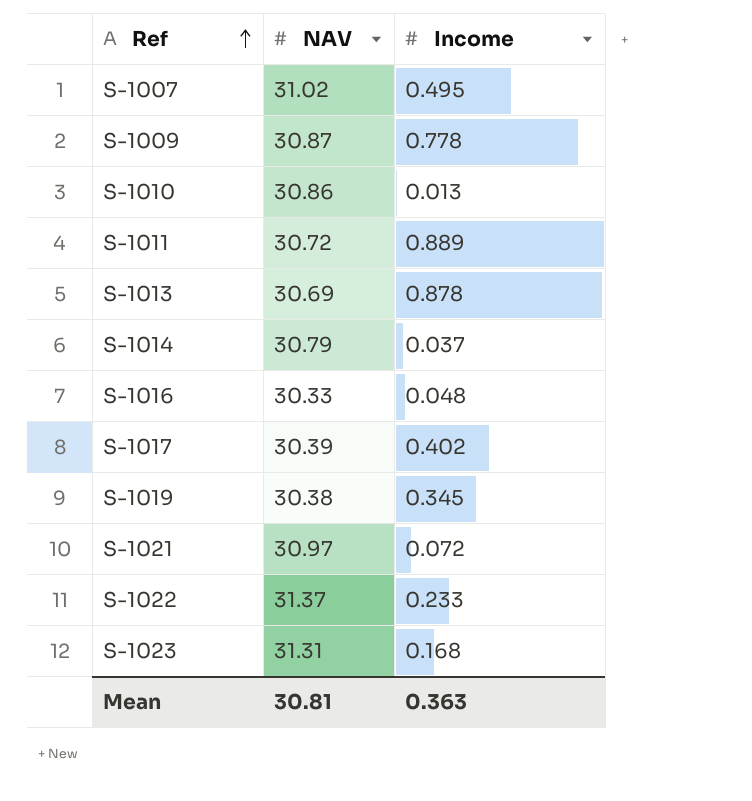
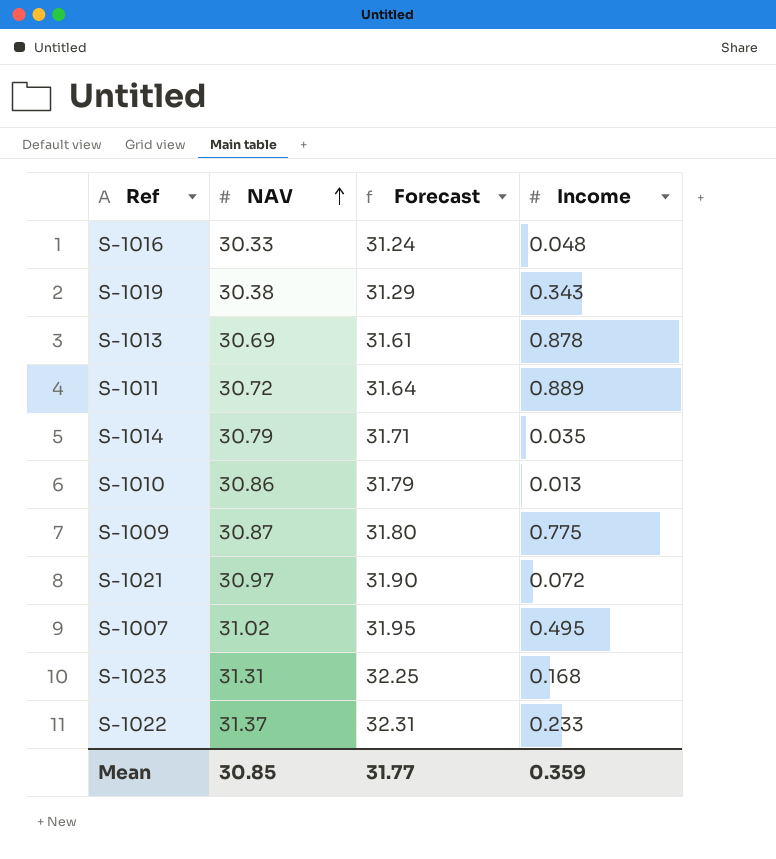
row order: Ref ascending -> NAV ascending
column Forecast | formula: none -> [NAV] * 1.03
row S-1017: 30.39 | 0.402 -> none
S-1019 | Income: 0.345 -> 0.343
S-1014 | Income: 0.037 -> 0.035
S-1009 | Income: 0.778 -> 0.775
Mean | NAV: 30.81 -> 30.85
Mean | Income: 0.363 -> 0.359

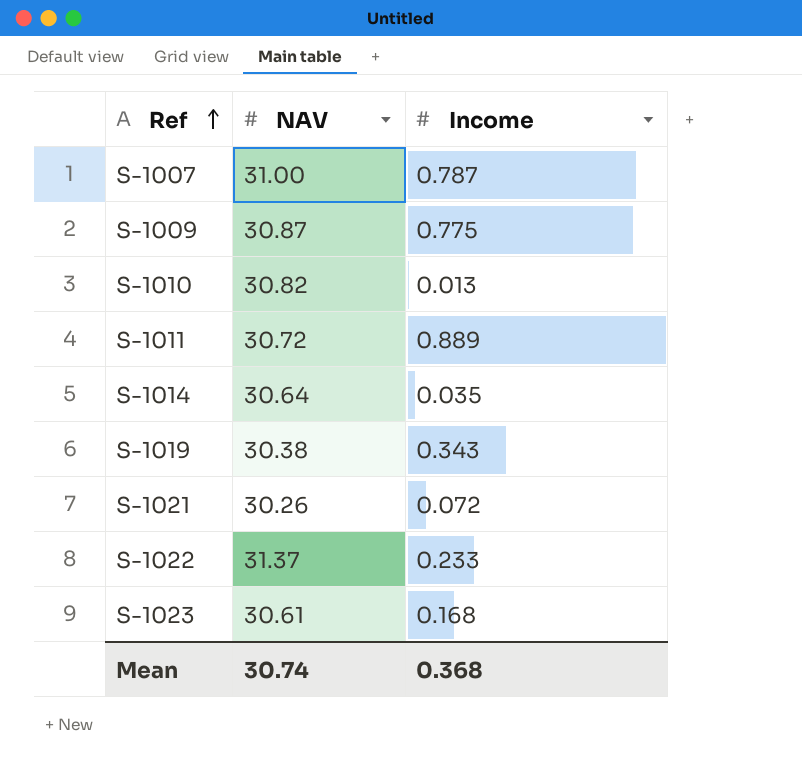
row order: NAV ascending -> Ref ascending
column Forecast | formula: [NAV] * 1.03 -> none
row S-1016: 30.33 | 31.24 | 0.048 -> none
row S-1013: 30.69 | 31.61 | 0.878 -> none
S-1007 | NAV: 31.02 -> 31.00
S-1007 | Income: 0.495 -> 0.787
S-1010 | NAV: 30.86 -> 30.82
S-1014 | NAV: 30.79 -> 30.64
S-1021 | NAV: 30.97 -> 30.26
S-1023 | NAV: 31.31 -> 30.61
Mean | NAV: 30.85 -> 30.74
Mean | Income: 0.359 -> 0.368

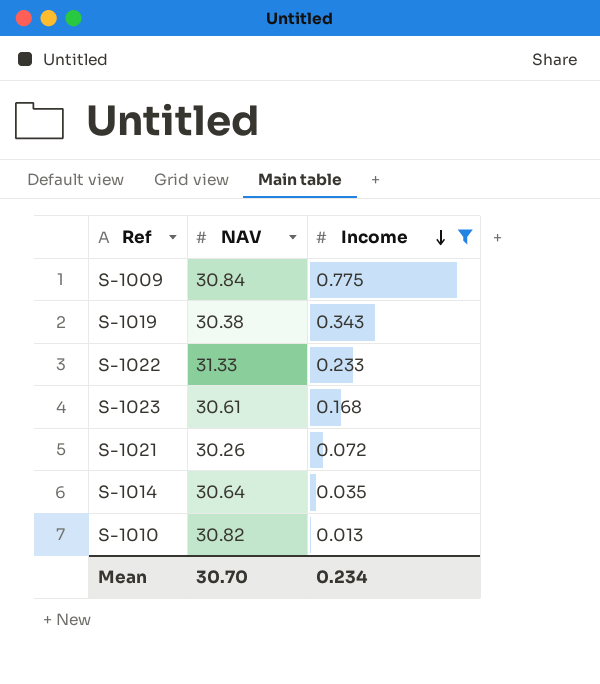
filter: none -> Income <= 0.775
row order: Ref ascending -> Income descending
S-1009 | NAV: 30.87 -> 30.84
S-1022 | NAV: 31.37 -> 31.33
Mean | NAV: 30.74 -> 30.70
Mean | Income: 0.368 -> 0.234

